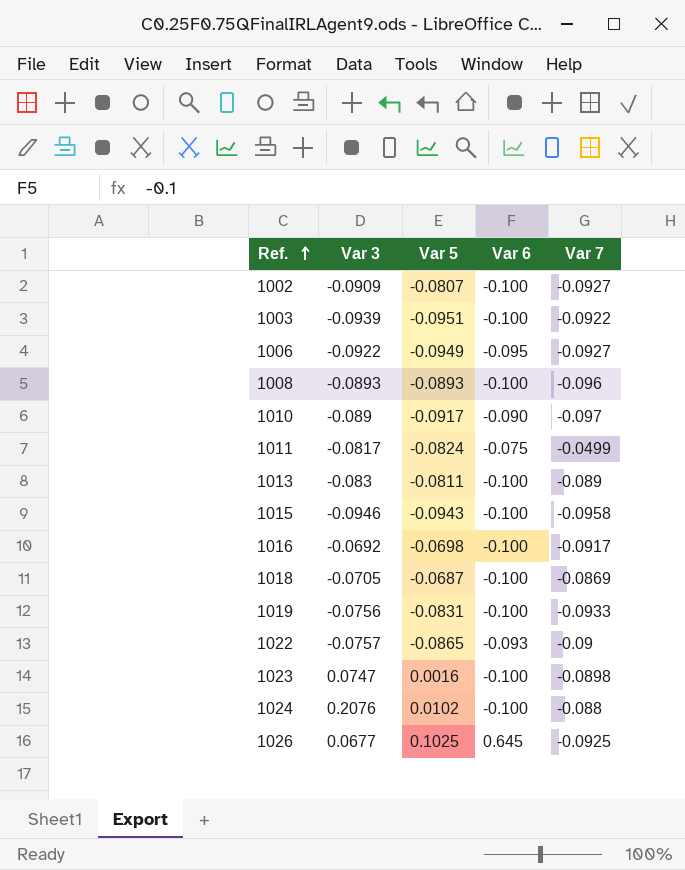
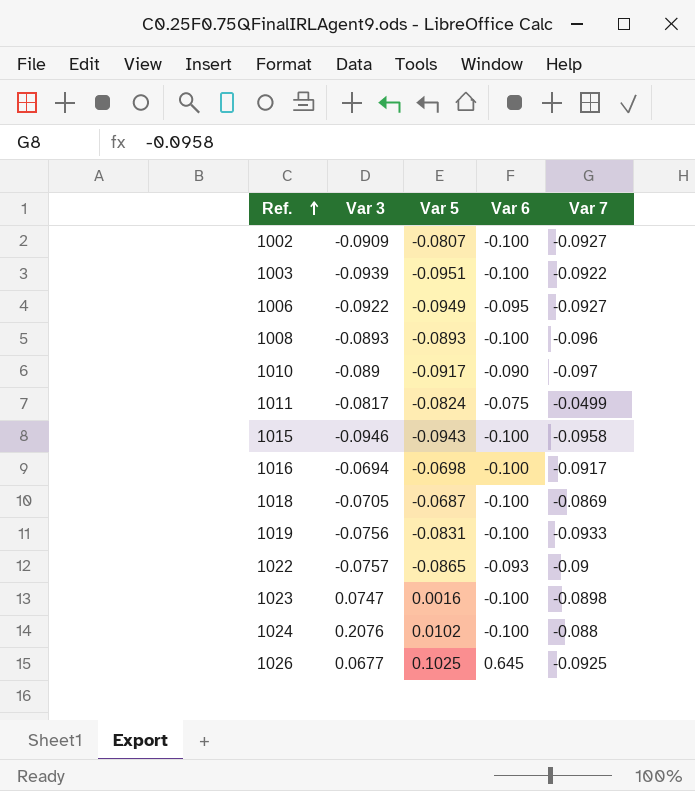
row 1013: -0.083 | -0.0811 | -0.100 | -0.089 -> none
1016 | Var 3: -0.0692 -> -0.0694

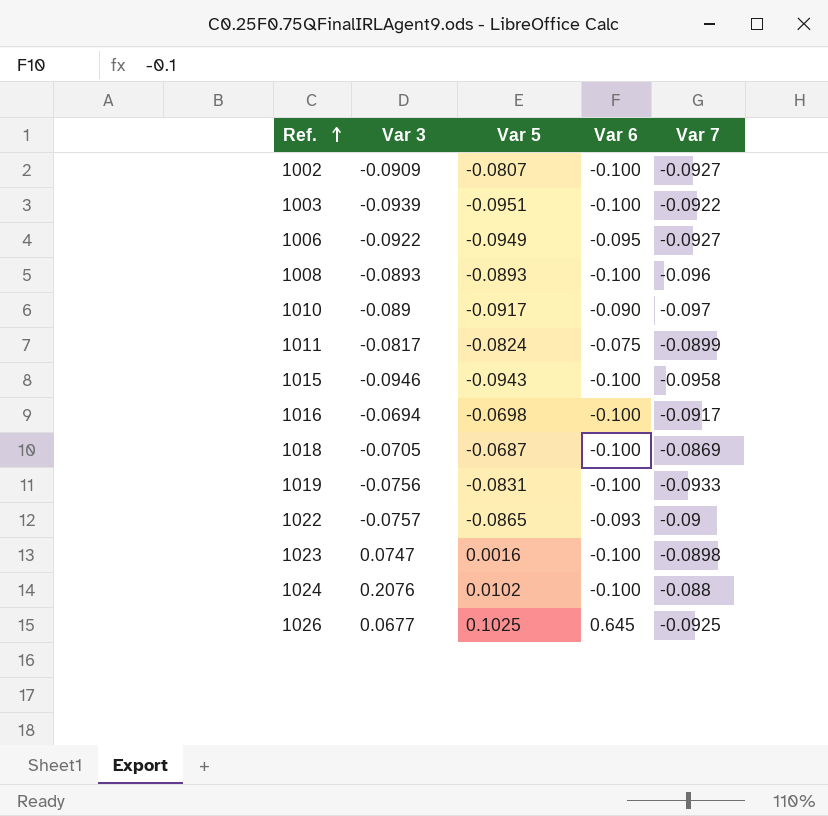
1011 | Var 7: -0.0499 -> -0.0899

